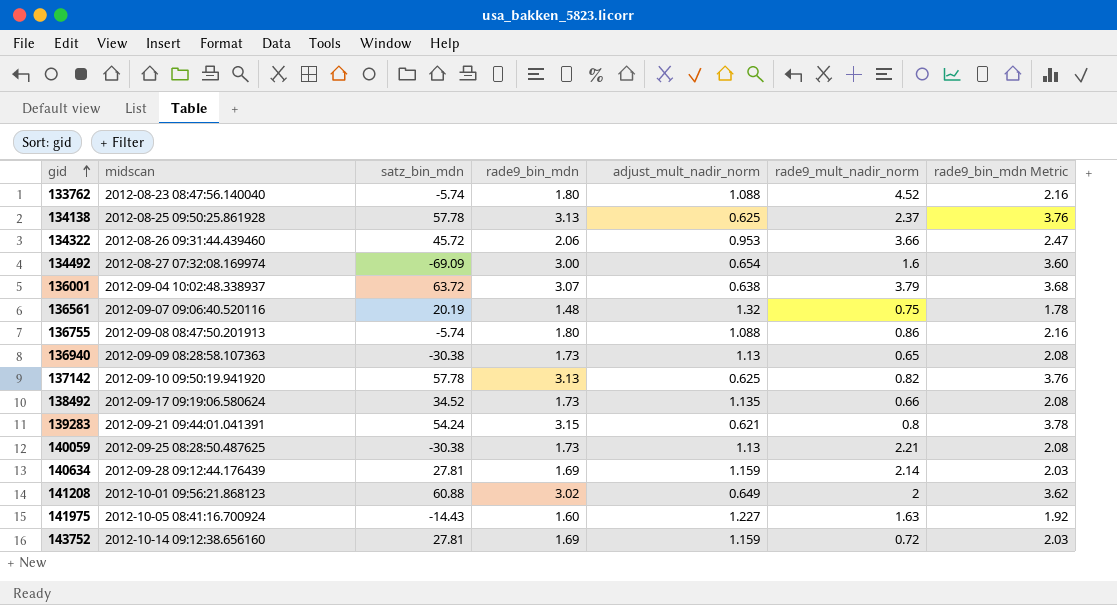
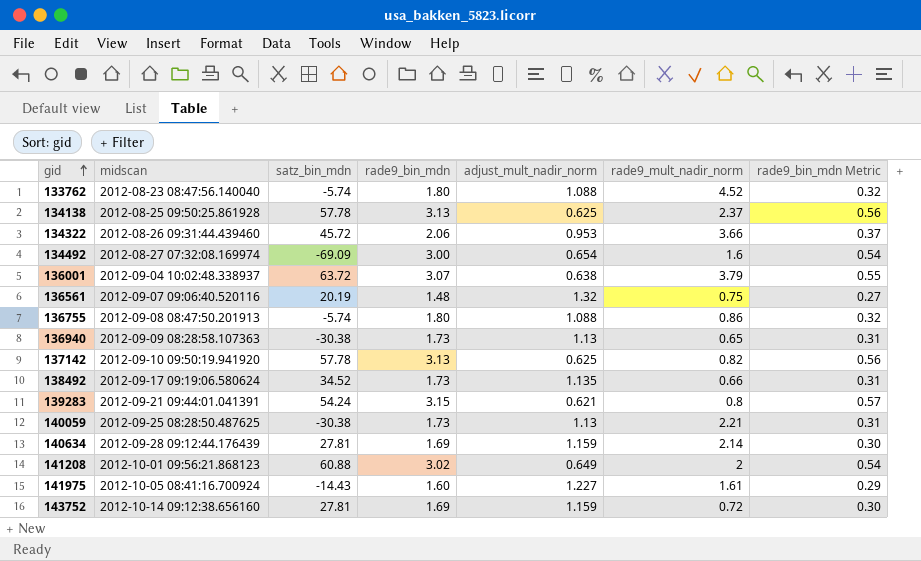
column rade9_bin_mdn Metric | formula: [rade9_bin_mdn] * 1.2 -> [rade9_bin_mdn] * 0.18
141975 | rade9_mult_nadir_norm: 1.63 -> 1.61

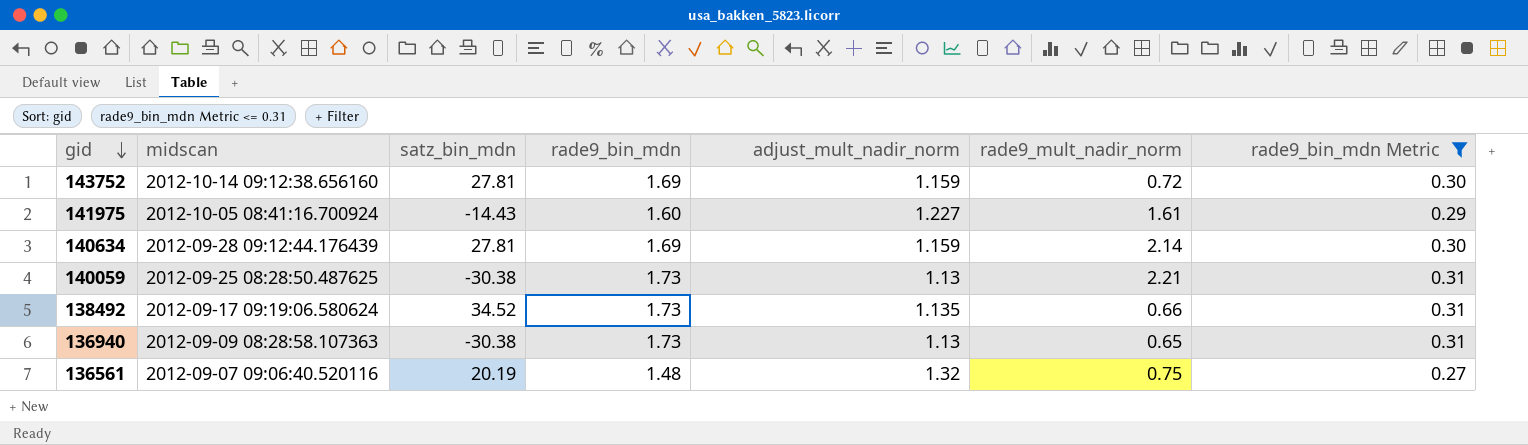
filter: none -> rade9_bin_mdn Metric <= 0.31
row order: gid ascending -> gid descending

